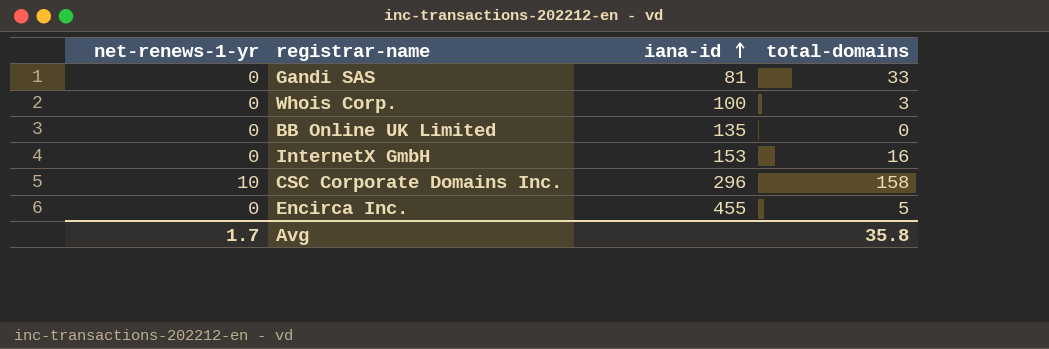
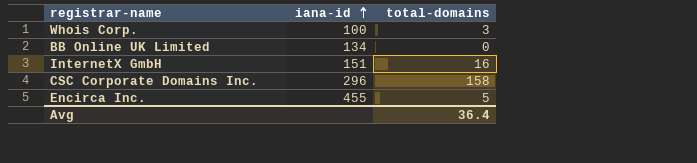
column net-renews-1-yr | position: 1 -> none
row Gandi SAS: 0 | 81 | 33 -> none
BB Online UK Limited | iana-id: 135 -> 134
InternetX GmbH | iana-id: 153 -> 151
Avg | total-domains: 35.8 -> 36.4

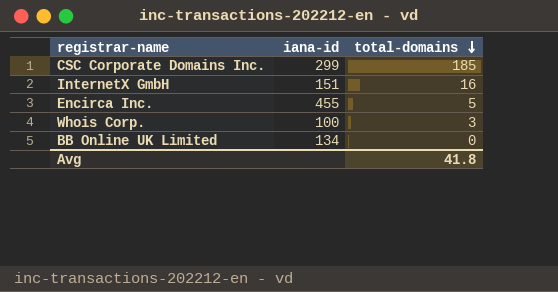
row order: iana-id ascending -> total-domains descending
CSC Corporate Domains Inc. | iana-id: 296 -> 299
CSC Corporate Domains Inc. | total-domains: 158 -> 185
Avg | total-domains: 36.4 -> 41.8

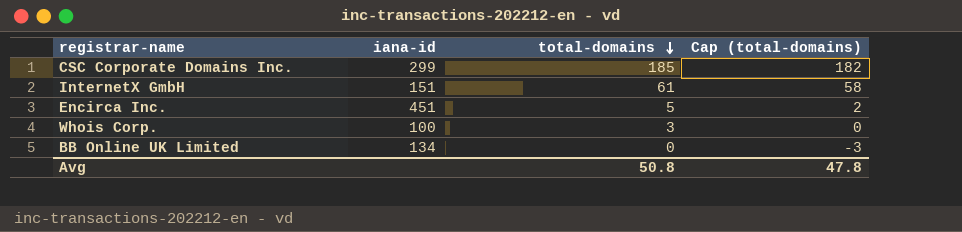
column Cap (total-domains) | formula: none -> [total-domains] - 3
InternetX GmbH | total-domains: 16 -> 61
Encirca Inc. | iana-id: 455 -> 451
Avg | total-domains: 41.8 -> 50.8

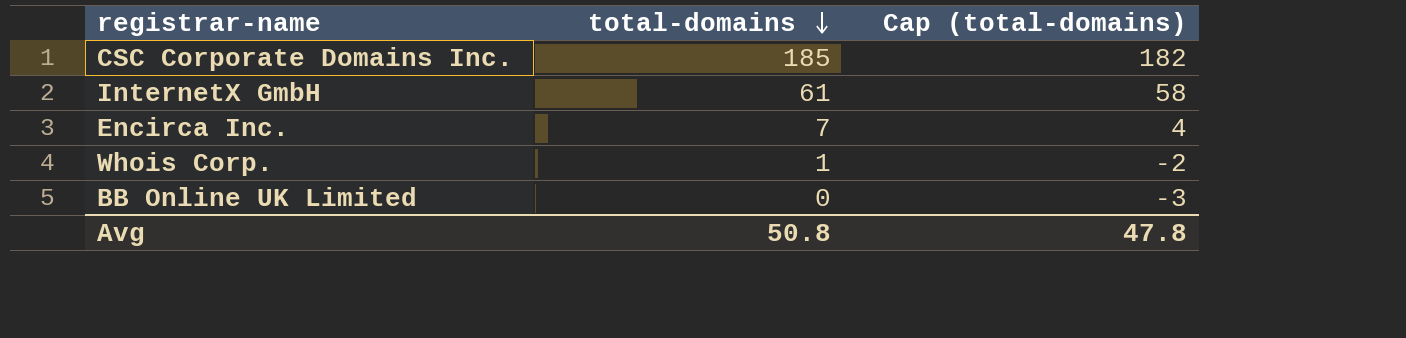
column iana-id | position: 2 -> none
Encirca Inc. | total-domains: 5 -> 7
Encirca Inc. | Cap (total-domains): 2 -> 4
Whois Corp. | total-domains: 3 -> 1
Whois Corp. | Cap (total-domains): 0 -> -2

